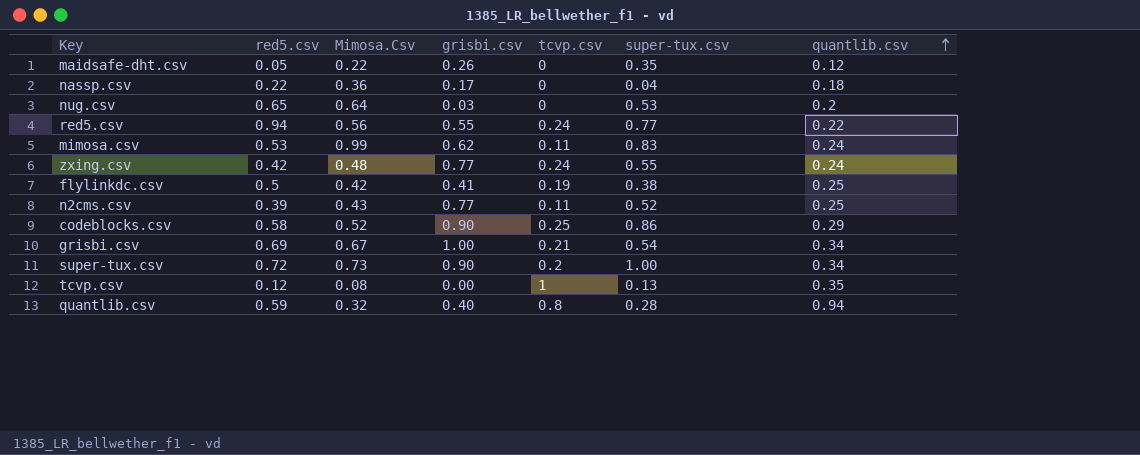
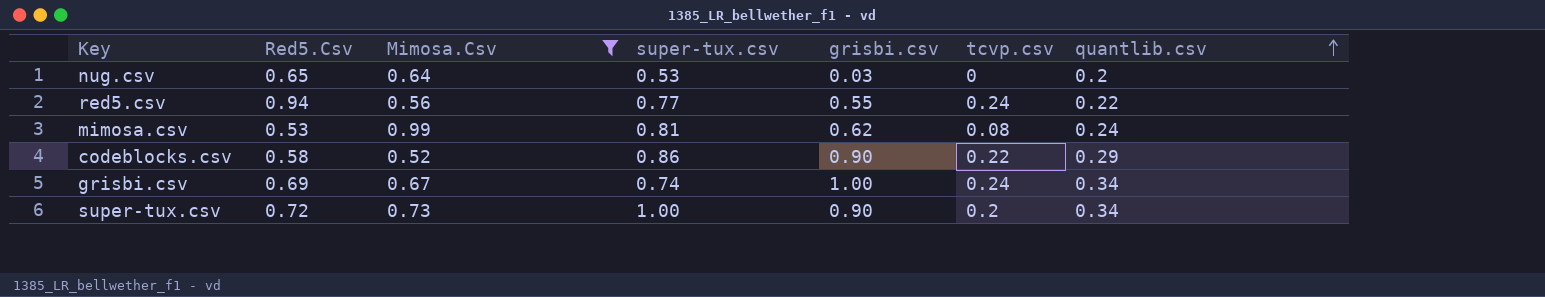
filter: none -> Mimosa.Csv >= 0.52
column name: red5.csv -> Red5.Csv
column super-tux.csv | position: 6 -> 4
mimosa.csv | super-tux.csv: 0.83 -> 0.81
mimosa.csv | tcvp.csv: 0.11 -> 0.08
codeblocks.csv | tcvp.csv: 0.25 -> 0.22
grisbi.csv | super-tux.csv: 0.54 -> 0.74
grisbi.csv | tcvp.csv: 0.21 -> 0.24

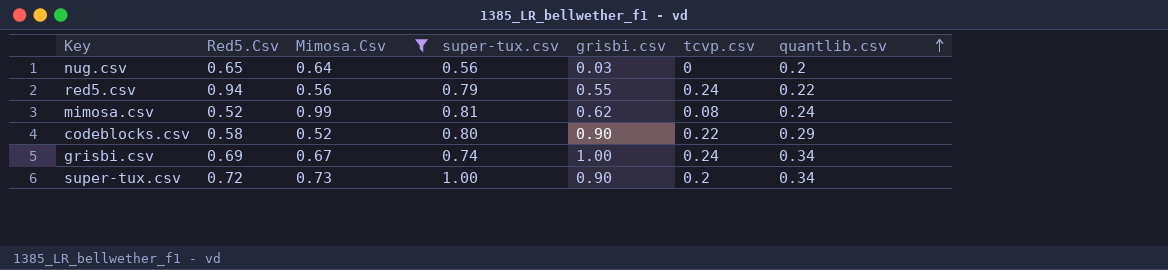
nug.csv | super-tux.csv: 0.53 -> 0.56
red5.csv | super-tux.csv: 0.77 -> 0.79
mimosa.csv | Red5.Csv: 0.53 -> 0.52
codeblocks.csv | super-tux.csv: 0.86 -> 0.80

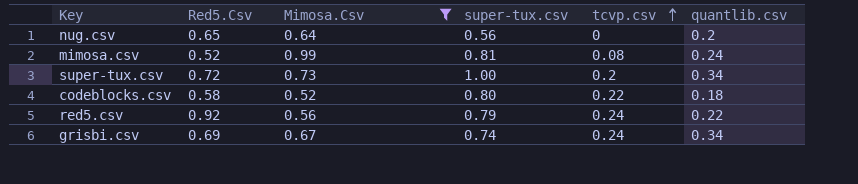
row order: quantlib.csv ascending -> tcvp.csv ascending
column grisbi.csv | position: 5 -> none
codeblocks.csv | quantlib.csv: 0.29 -> 0.18
red5.csv | Red5.Csv: 0.94 -> 0.92

